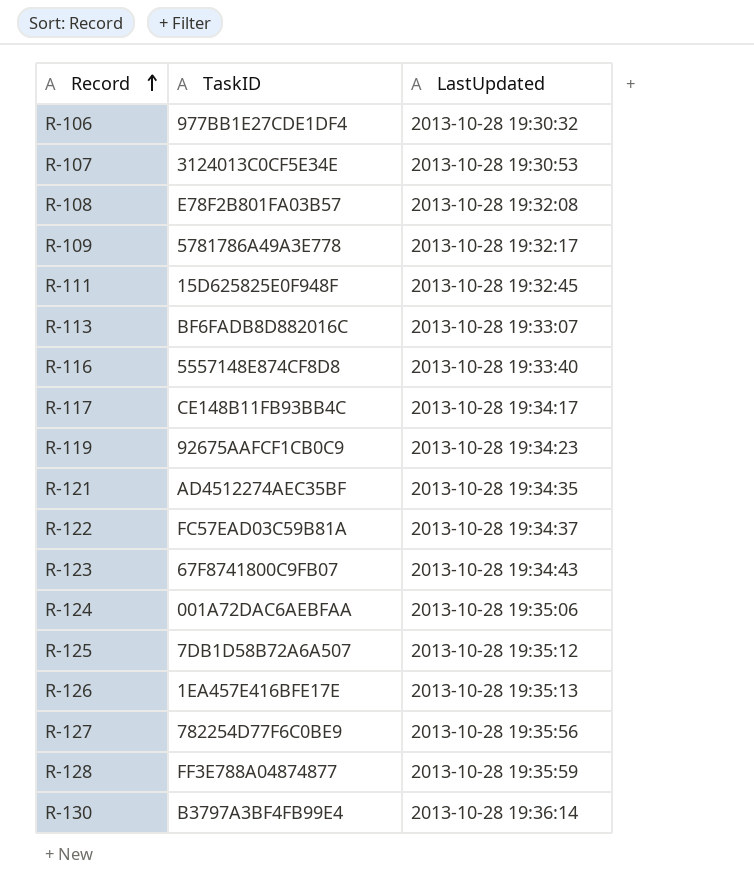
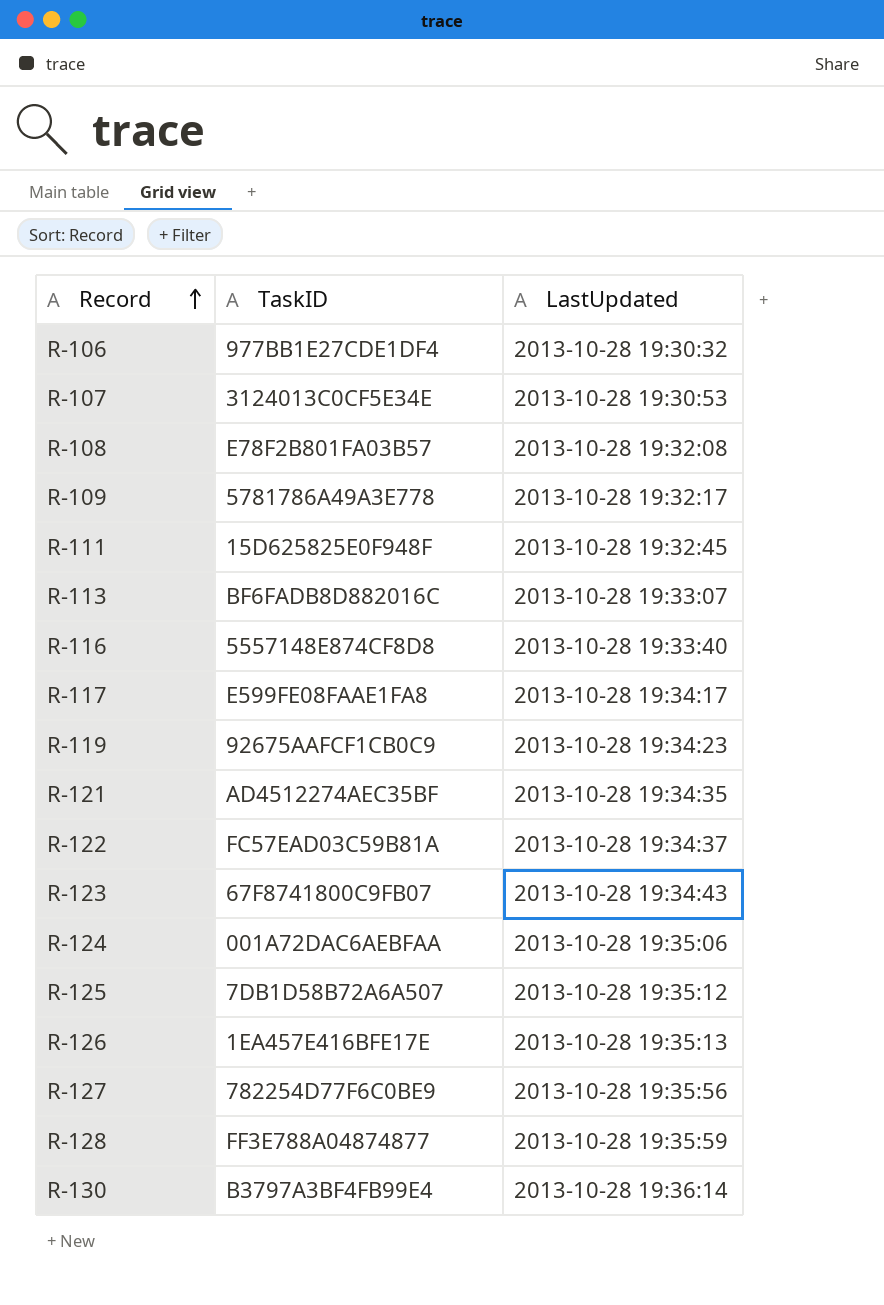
R-117 | TaskID: CE148B11FB93BB4C -> E599FE08FAAE1FA8

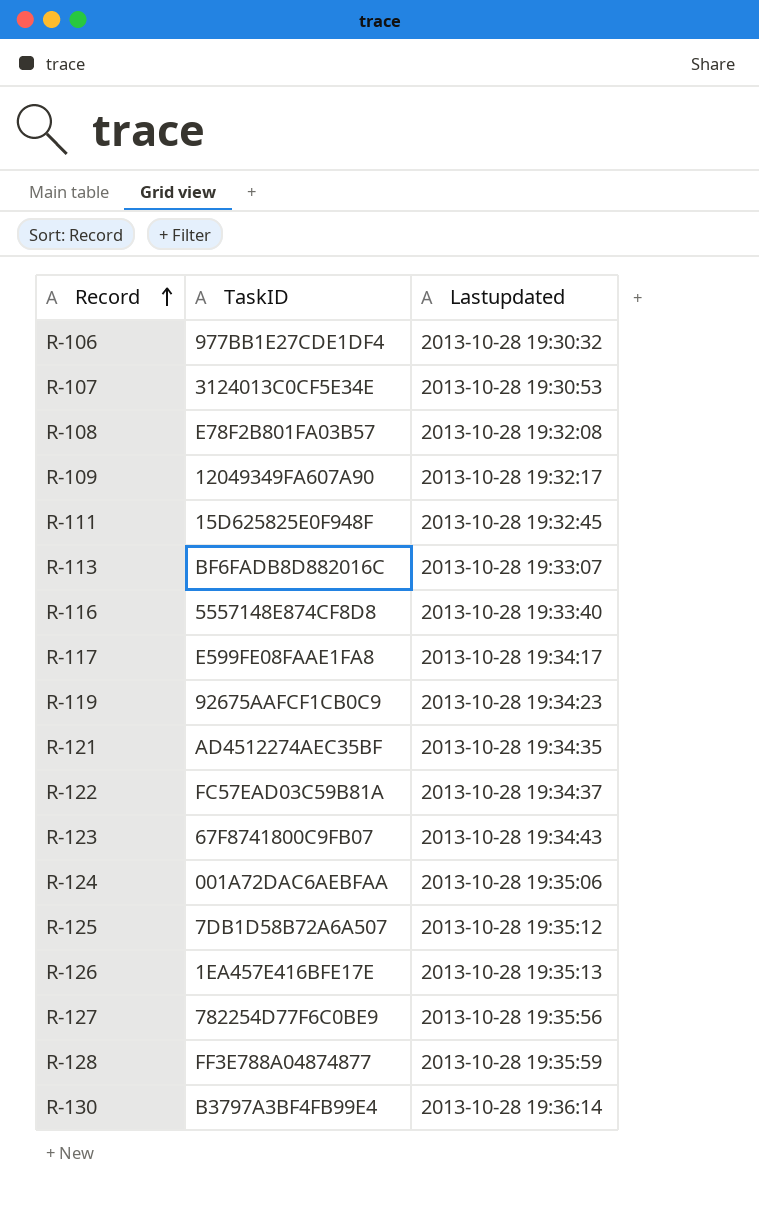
column name: LastUpdated -> Lastupdated
R-109 | TaskID: 5781786A49A3E778 -> 12049349FA607A90

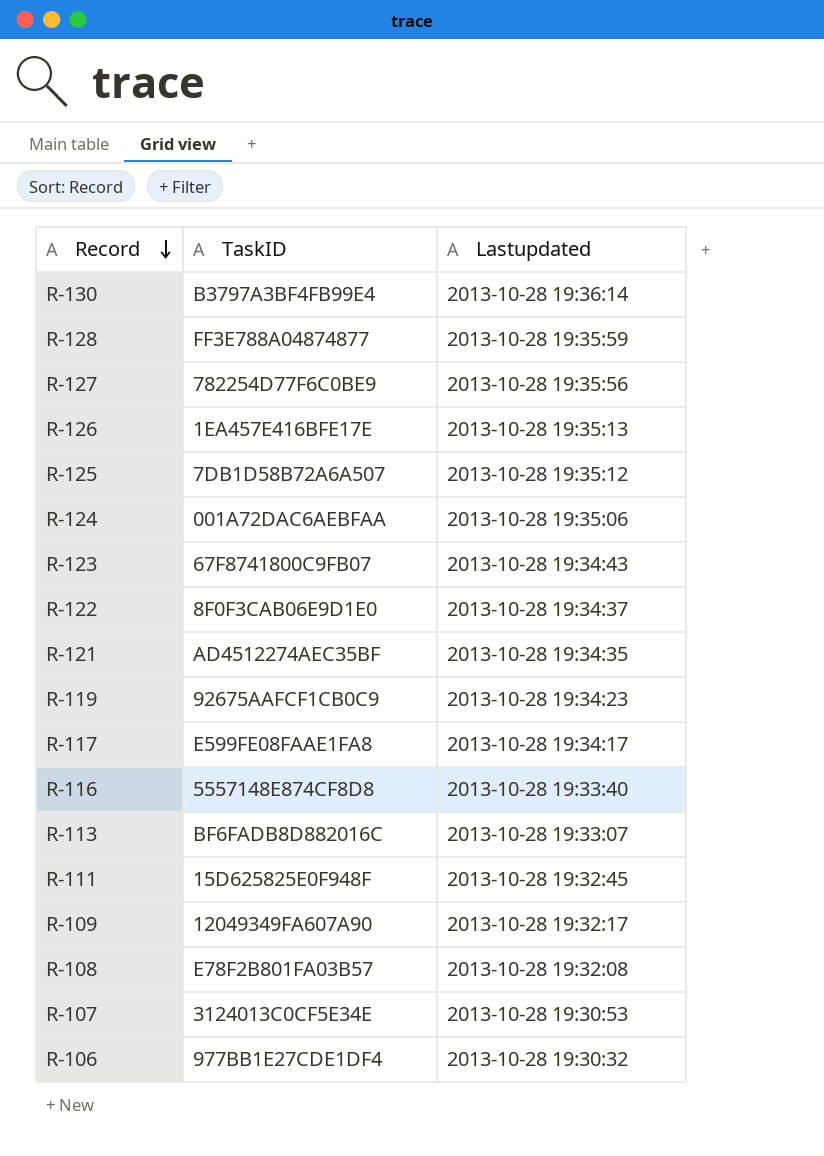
row order: Record ascending -> Record descending
R-122 | TaskID: FC57EAD03C59B81A -> 8F0F3CAB06E9D1E0

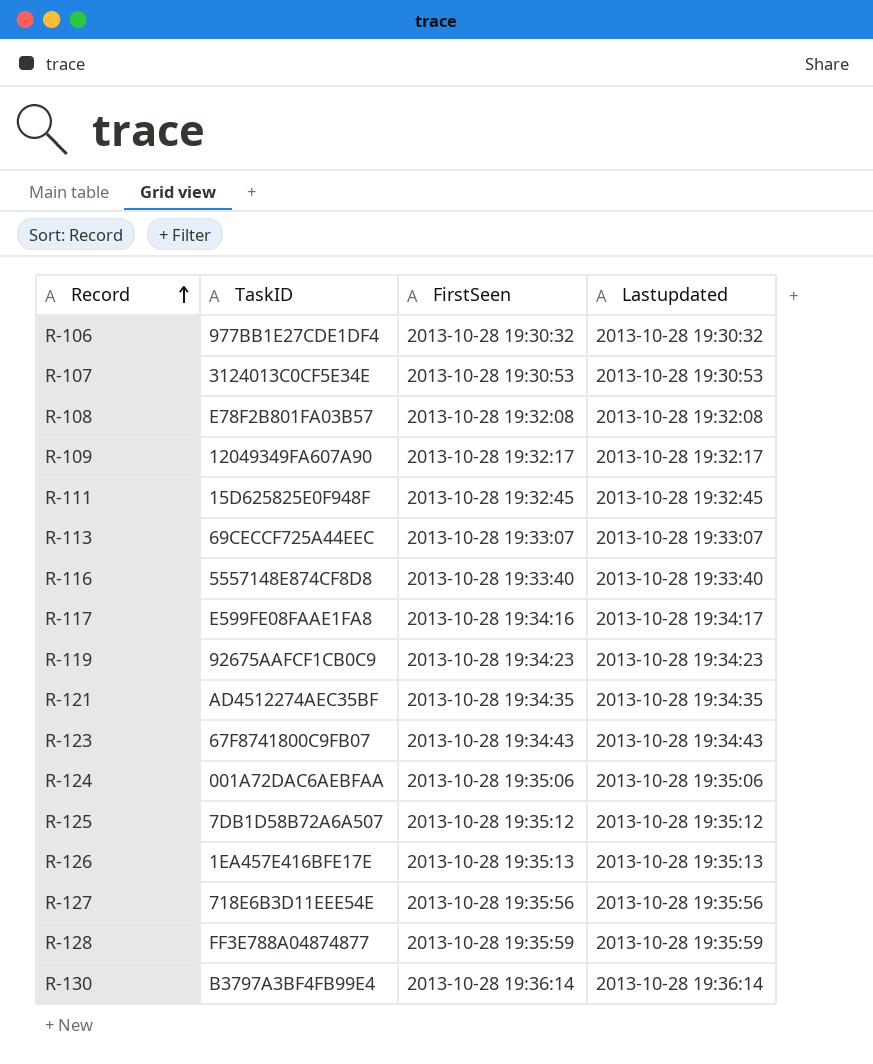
row order: Record descending -> Record ascending
column FirstSeen | position: none -> 3
row R-122: 8F0F3CAB06E9D1E0 | 2013-10-28 19:34:37 -> none
R-113 | TaskID: BF6FADB8D882016C -> 69CECCF725A44EEC
R-127 | TaskID: 782254D77F6C0BE9 -> 718E6B3D11EEE54E

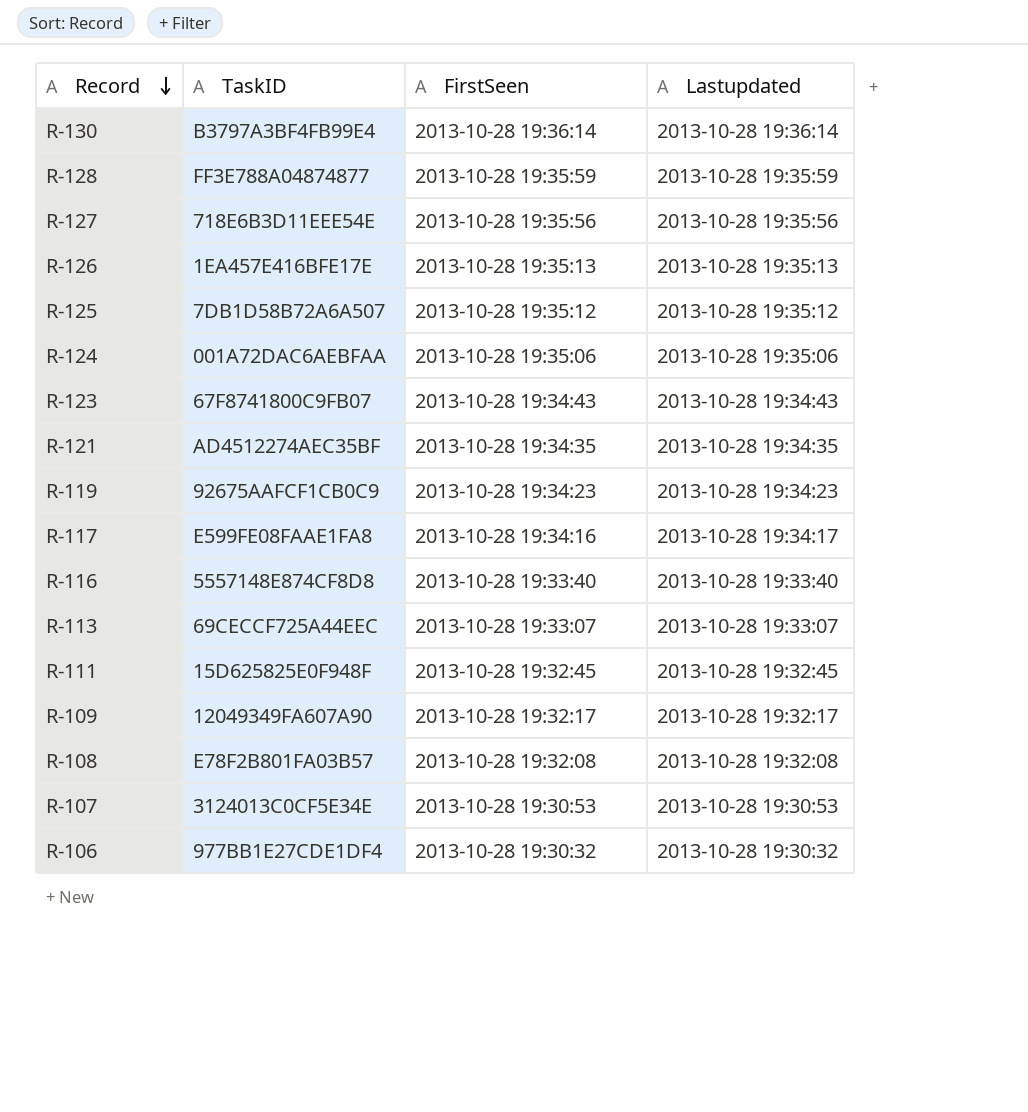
row order: Record ascending -> Record descending

